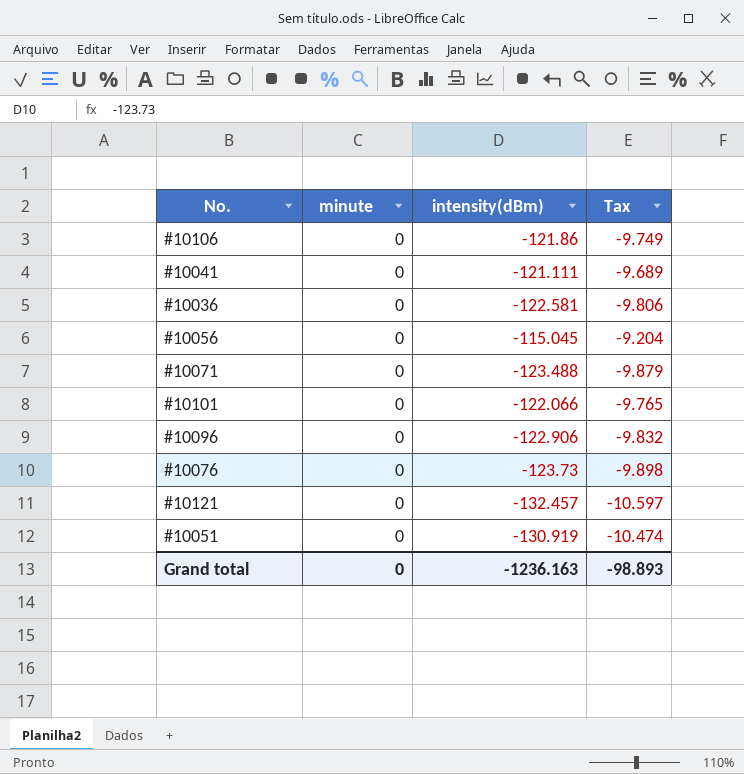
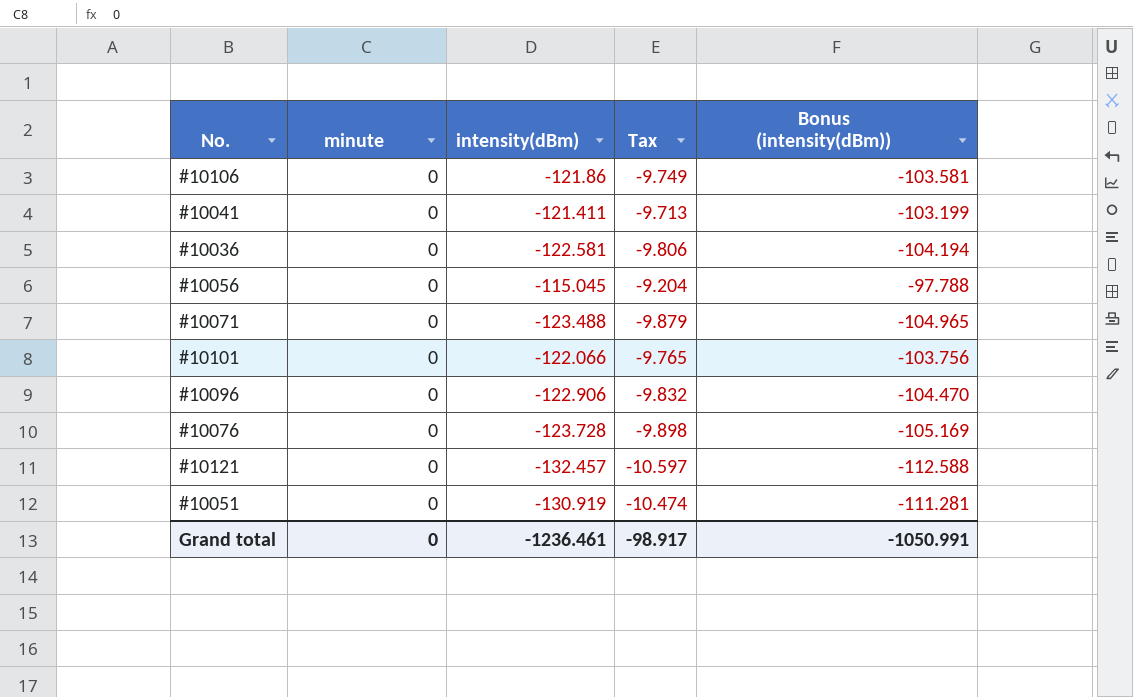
column Bonus (intensity(dBm)) | formula: none -> [intensity(dBm)] * 0.85
#10041 | intensity(dBm): -121.111 -> -121.411
#10041 | Tax: -9.689 -> -9.713
#10076 | intensity(dBm): -123.73 -> -123.728
Grand total | intensity(dBm): -1236.163 -> -1236.461
Grand total | Tax: -98.893 -> -98.917

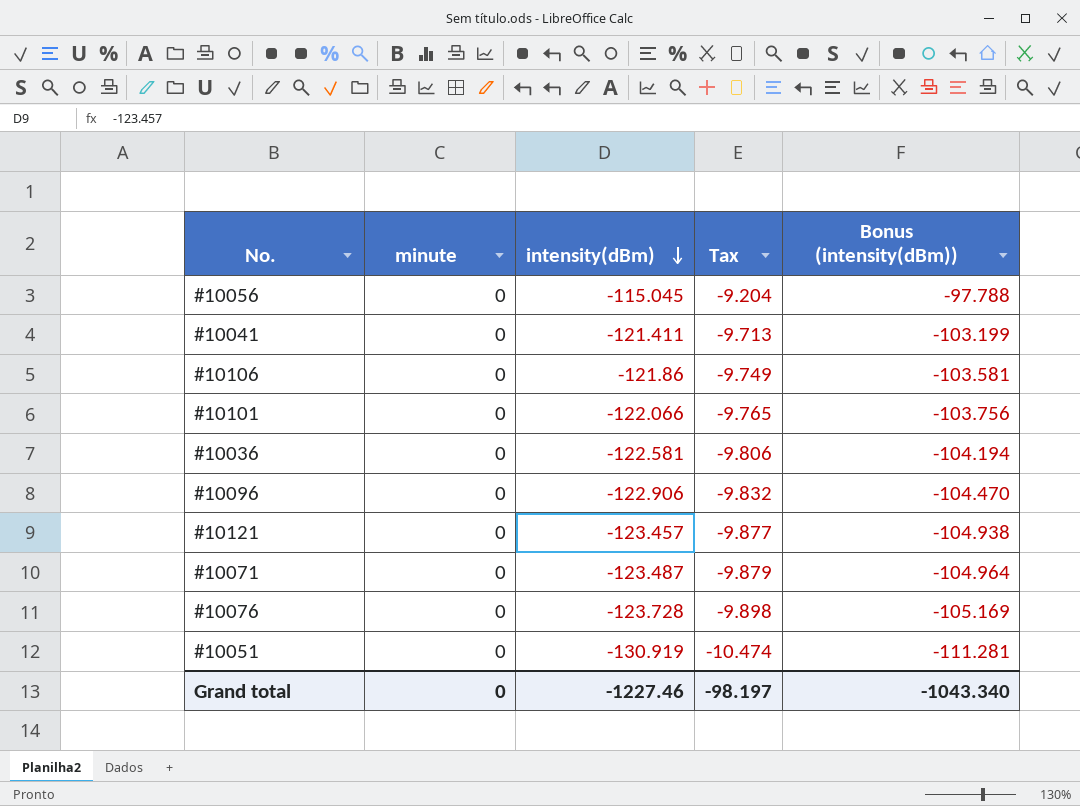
row order: none -> intensity(dBm) descending
#10121 | intensity(dBm): -132.457 -> -123.457
#10121 | Tax: -10.597 -> -9.877
#10121 | Bonus (intensity(dBm)): -112.588 -> -104.938
#10071 | intensity(dBm): -123.488 -> -123.487
#10071 | Bonus (intensity(dBm)): -104.965 -> -104.964
Grand total | intensity(dBm): -1236.461 -> -1227.46
Grand total | Tax: -98.917 -> -98.197
Grand total | Bonus (intensity(dBm)): -1050.991 -> -1043.340

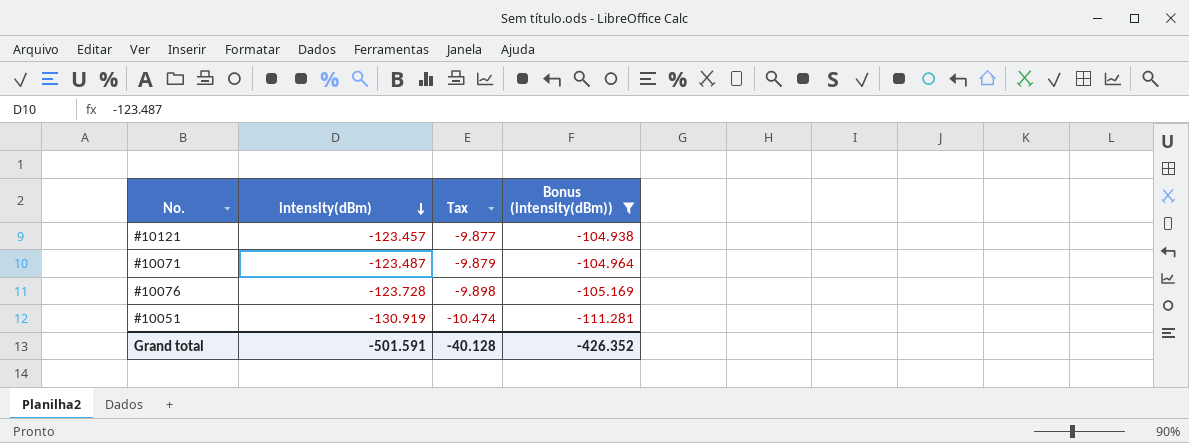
filter: none -> Bonus (intensity(dBm)) <= -104.938
column minute | position: 2 -> none
Grand total | intensity(dBm): -1227.46 -> -501.591
Grand total | Tax: -98.197 -> -40.128
Grand total | Bonus (intensity(dBm)): -1043.340 -> -426.352

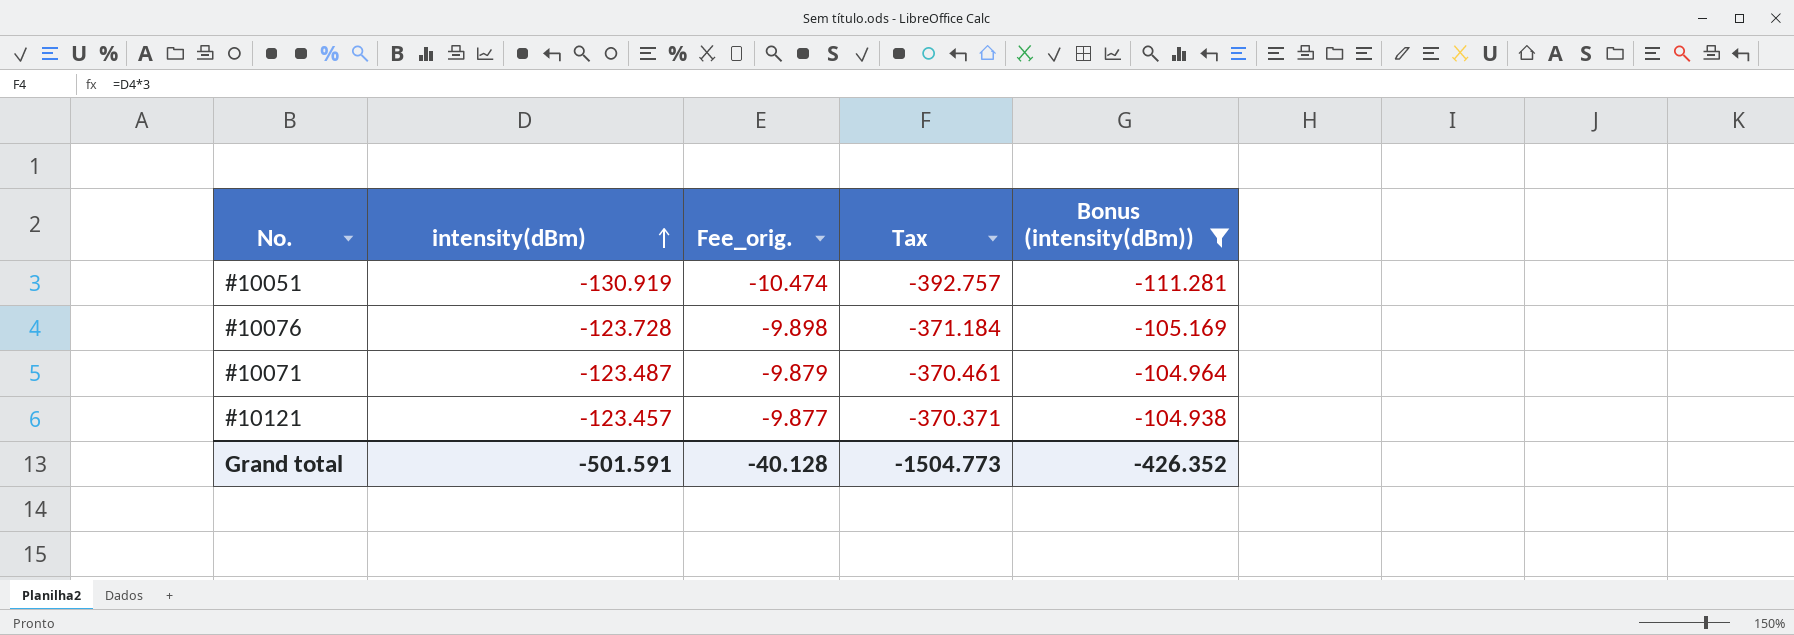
row order: intensity(dBm) descending -> intensity(dBm) ascending
column Fee_orig. | formula: none -> [intensity(dBm)] * 0.08
column Tax | formula: [intensity(dBm)] * 0.08 -> [intensity(dBm)] * 3
Grand total | Tax: -40.128 -> -1504.773

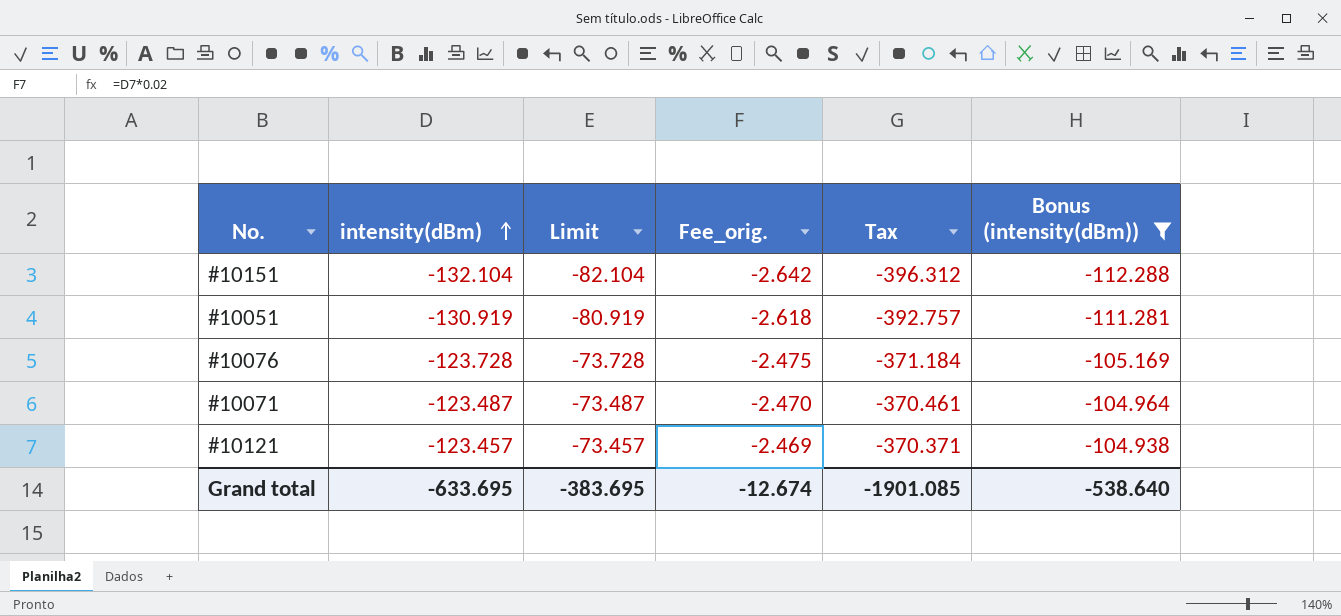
column Limit | formula: none -> [intensity(dBm)] + 50
column Fee_orig. | formula: [intensity(dBm)] * 0.08 -> [intensity(dBm)] * 0.02
row #10151: none -> -132.104 | -82.104 | -2.642 | -396.312 | -112.288
Grand total | intensity(dBm): -501.591 -> -633.695
Grand total | Fee_orig.: -40.128 -> -12.674
Grand total | Tax: -1504.773 -> -1901.085
Grand total | Bonus (intensity(dBm)): -426.352 -> -538.640

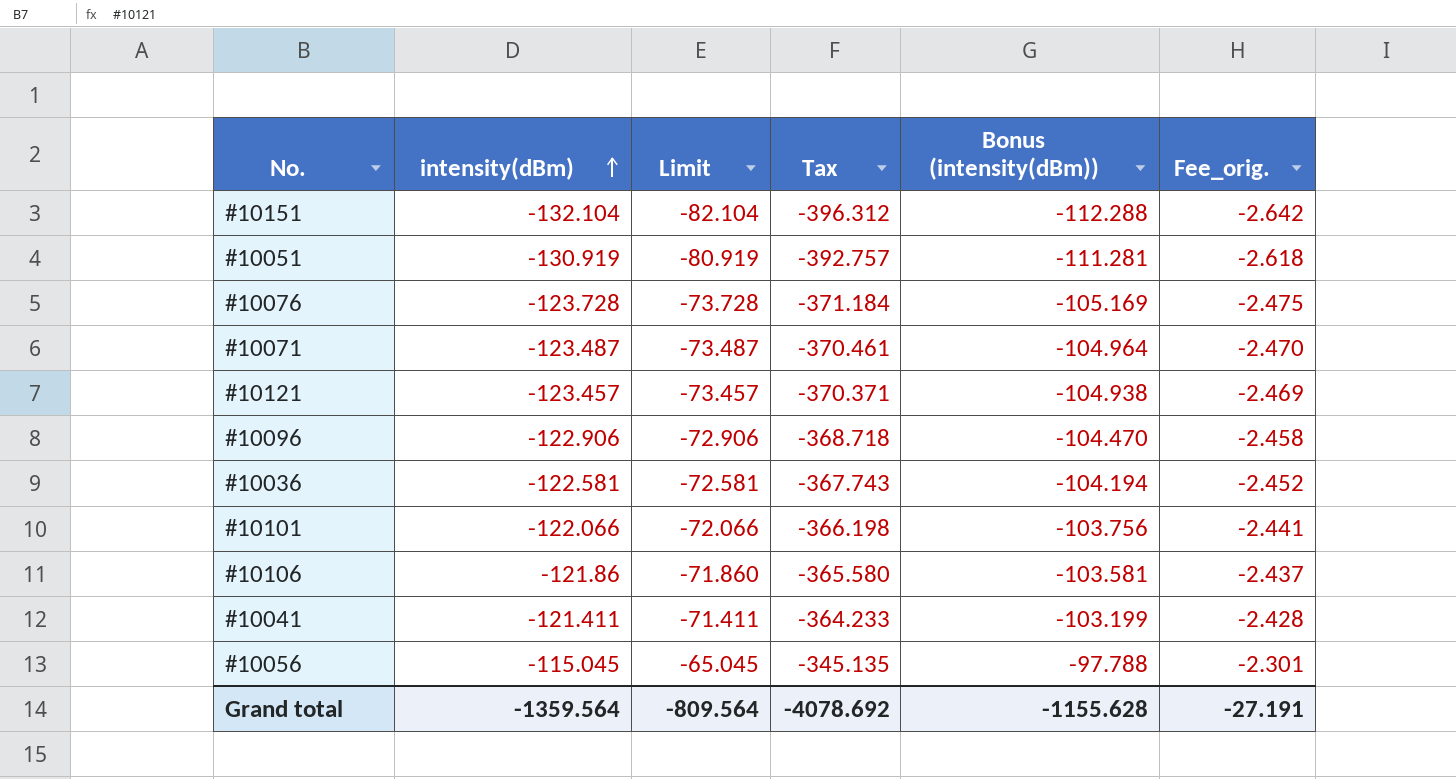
filter: Bonus (intensity(dBm)) <= -104.938 -> none
column Fee_orig. | position: 4 -> 6
Grand total | intensity(dBm): -633.695 -> -1359.564
Grand total | Limit: -383.695 -> -809.564
Grand total | Tax: -1901.085 -> -4078.692
Grand total | Bonus (intensity(dBm)): -538.640 -> -1155.628
Grand total | Fee_orig.: -12.674 -> -27.191

